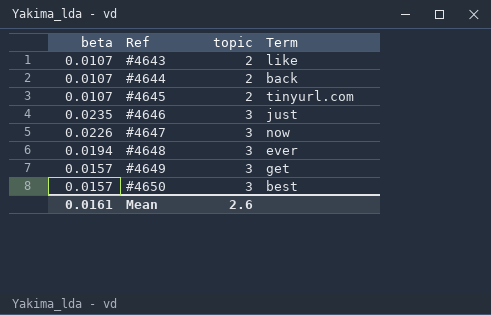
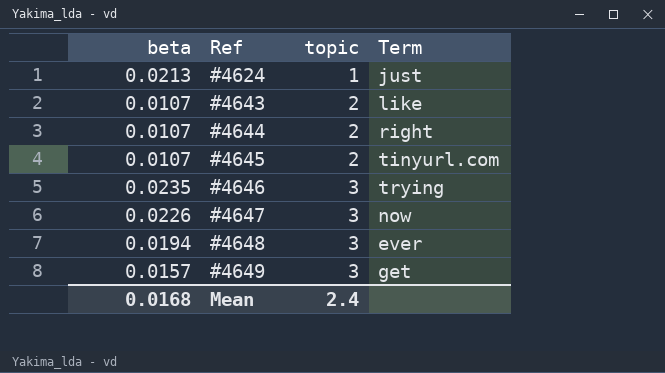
row #4650: 0.0157 | 3 | best -> none
row #4624: none -> 0.0213 | 1 | just
#4644 | Term: back -> right
#4646 | Term: just -> trying
Mean | beta: 0.0161 -> 0.0168
Mean | topic: 2.6 -> 2.4

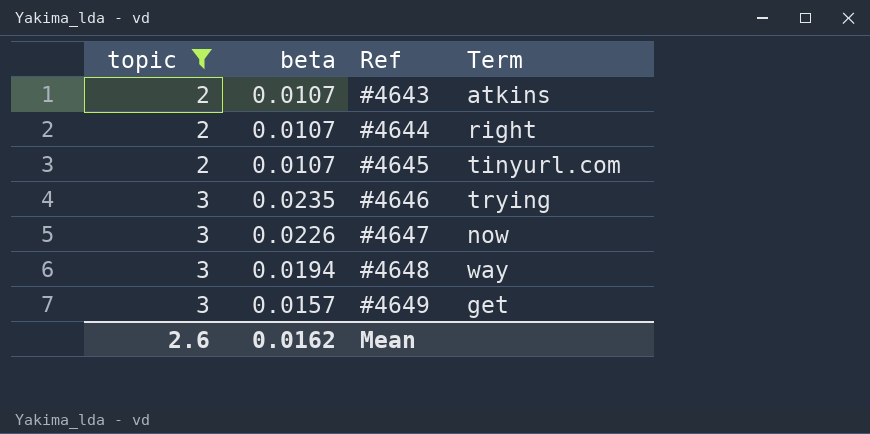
filter: none -> topic != 1
column topic | position: 3 -> 1
#4643 | Term: like -> atkins
#4648 | Term: ever -> way
Mean | topic: 2.4 -> 2.6
Mean | beta: 0.0168 -> 0.0162

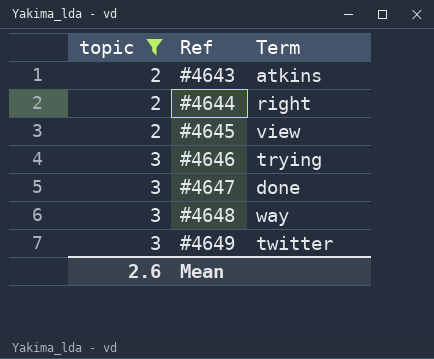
column beta | position: 2 -> none
#4645 | Term: tinyurl.com -> view
#4647 | Term: now -> done
#4649 | Term: get -> twitter

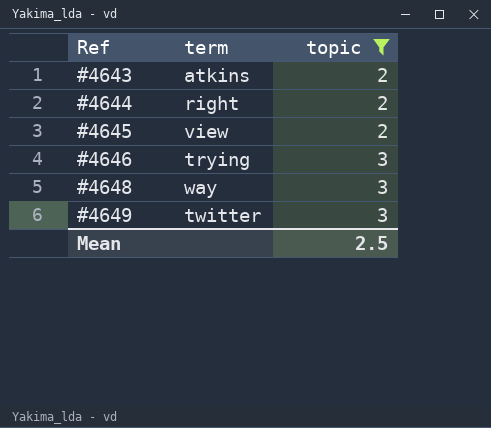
column name: Term -> term
column topic | position: 1 -> 3
row #4647: 3 | done -> none
Mean | topic: 2.6 -> 2.5

